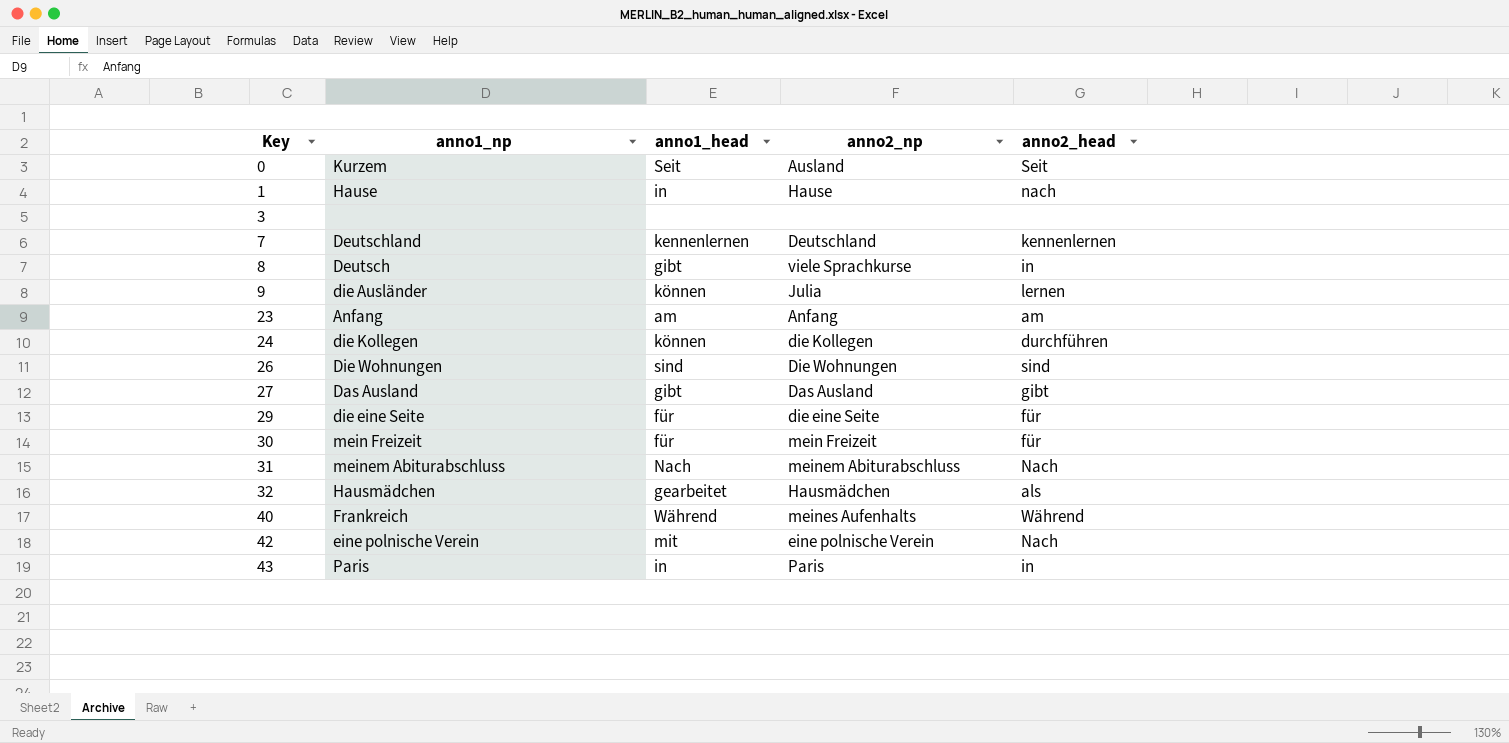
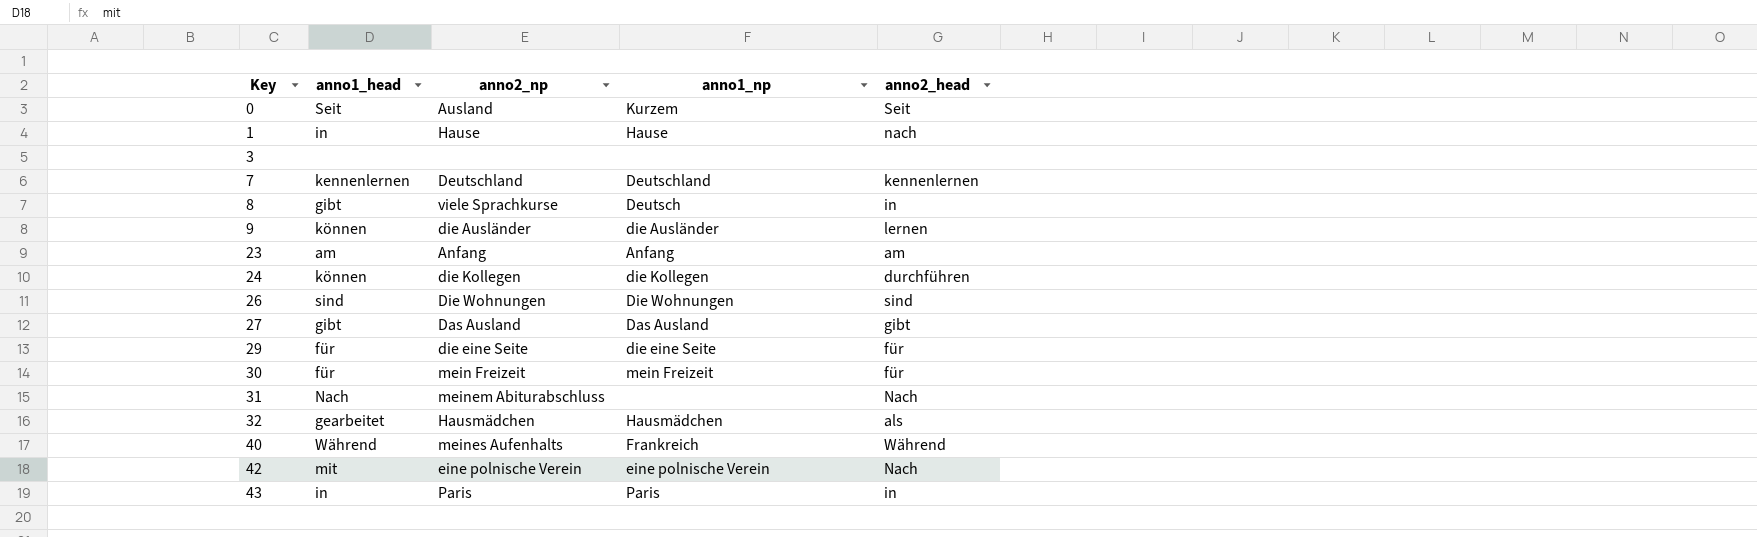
column anno1_np | position: 2 -> 4
9 | anno2_np: Julia -> die Ausländer
31 | anno1_np: meinem Abiturabschluss -> none

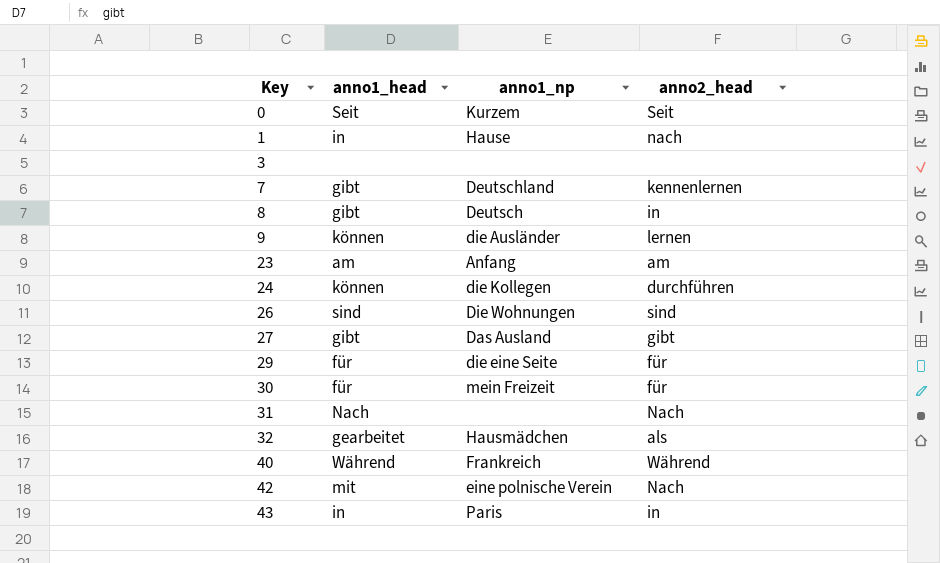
column anno2_np | position: 3 -> none
7 | anno1_head: kennenlernen -> gibt

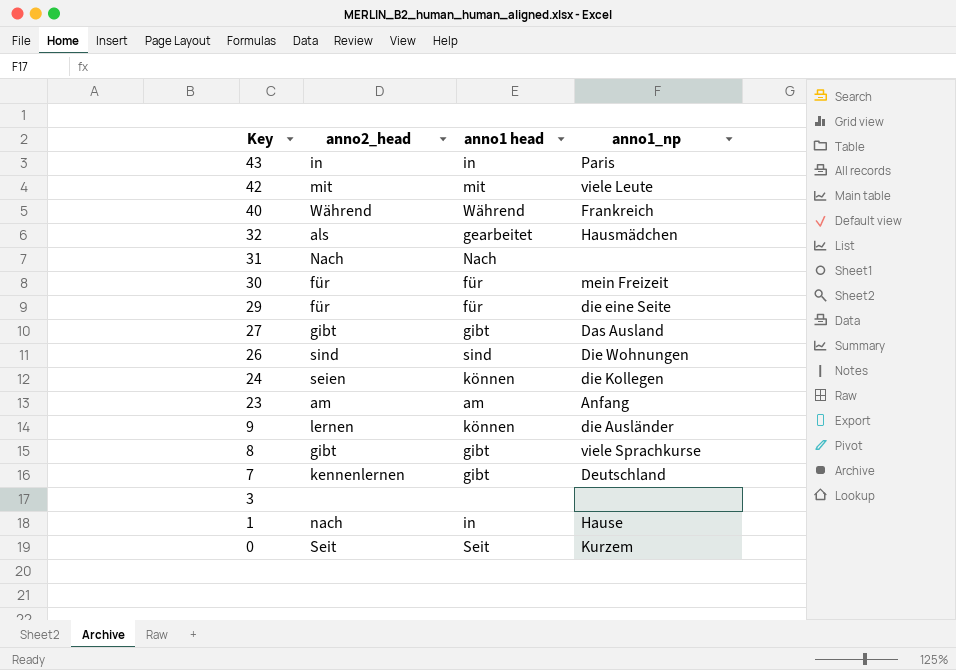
row order: Key ascending -> Key descending
column anno2_head | position: 4 -> 2
column name: anno1_head -> anno1 head
42 | anno2_head: Nach -> mit
42 | anno1_np: eine polnische Verein -> viele Leute
24 | anno2_head: durchführen -> seien
8 | anno2_head: in -> gibt
8 | anno1_np: Deutsch -> viele Sprachkurse

